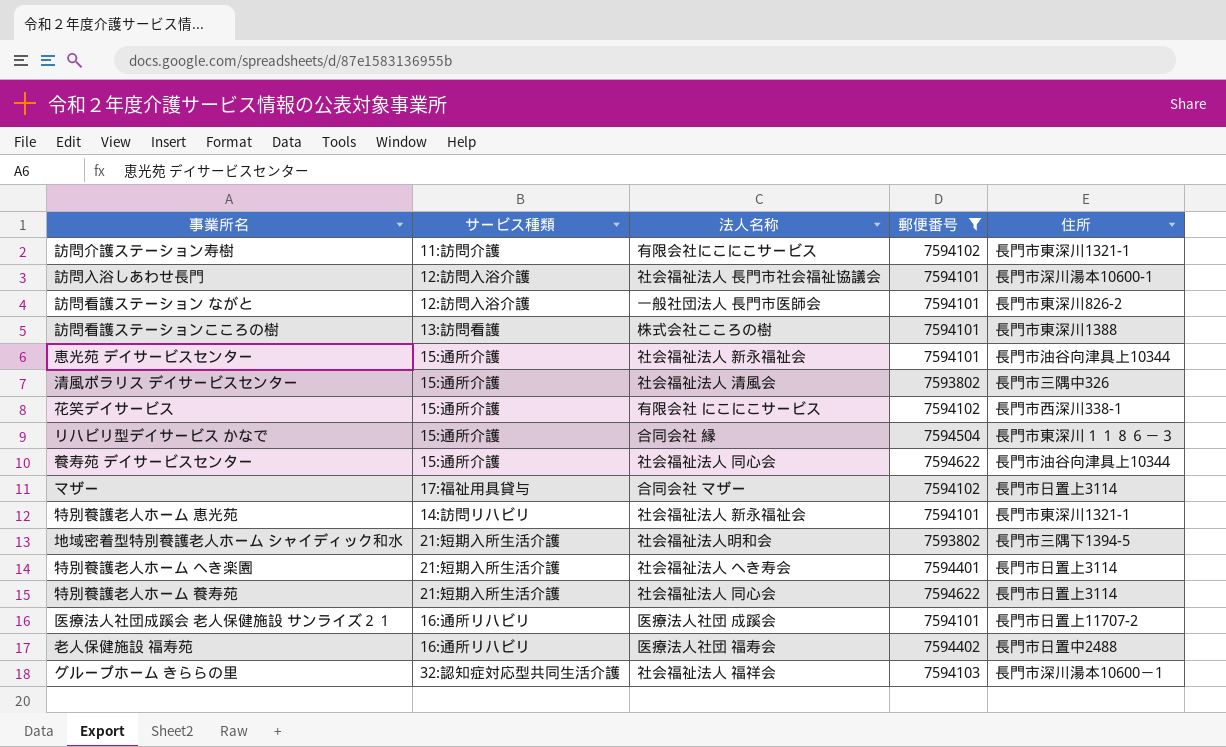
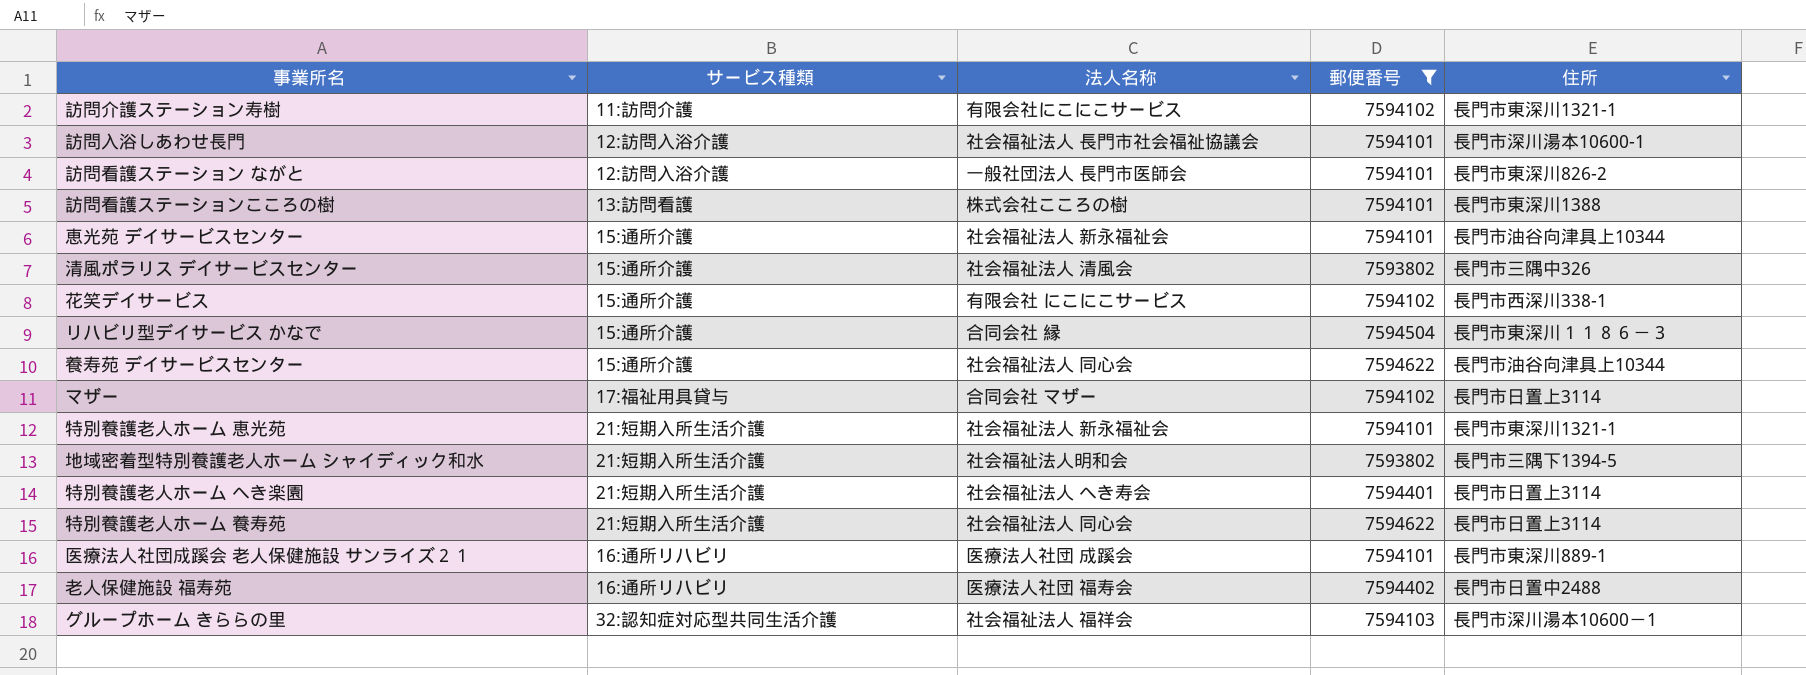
特別養護老人ホーム 恵光苑 | サービス種類: 14:訪問リハビリ -> 21:短期入所生活介護
医療法人社団成蹊会 老人保健施設 サンライズ２１ | 住所: 長門市日置上11707-2 -> 長門市東深川889-1

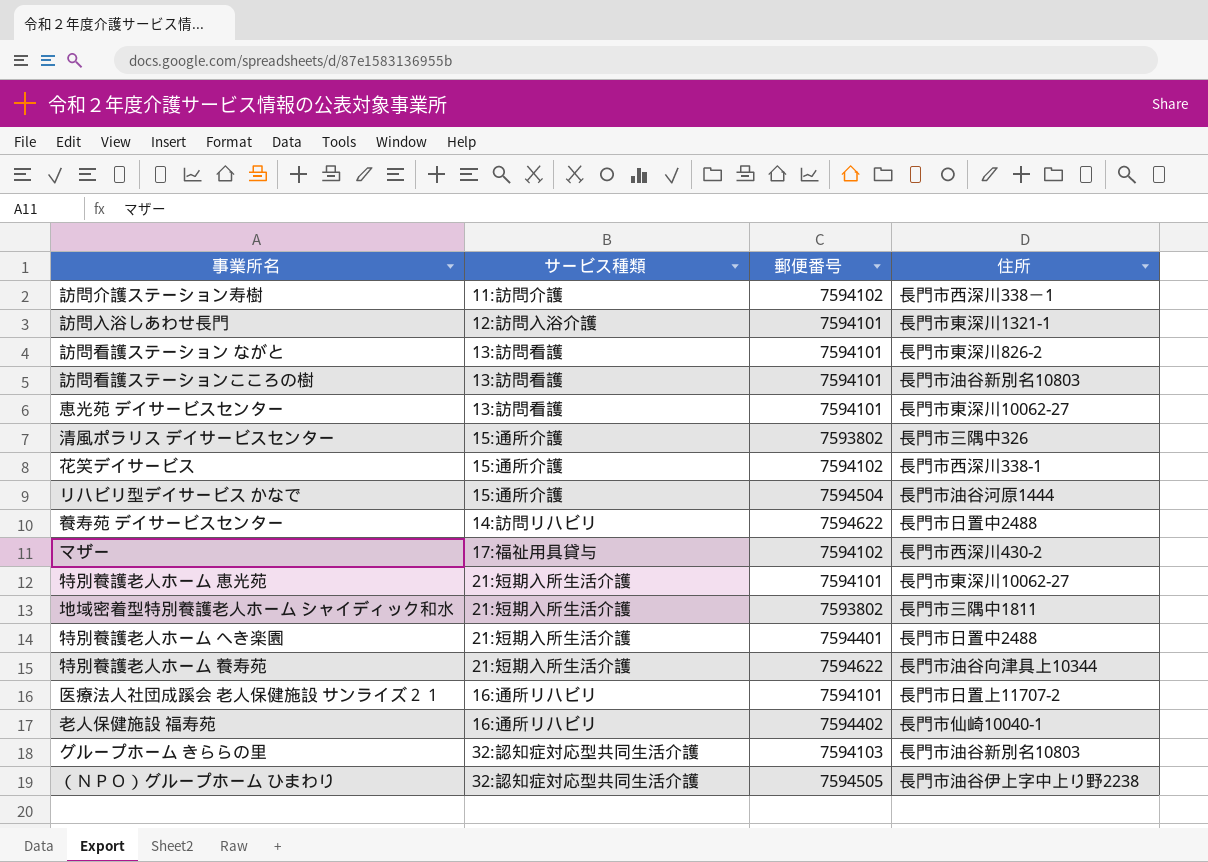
filter: 郵便番号 != 7594505 -> none
column 法人名称 | position: 3 -> none
訪問介護ステーション寿樹 | 住所: 長門市東深川1321-1 -> 長門市西深川338－1
訪問入浴しあわせ長門 | 住所: 長門市深川湯本10600-1 -> 長門市東深川1321-1
訪問看護ステーション ながと | サービス種類: 12:訪問入浴介護 -> 13:訪問看護
訪問看護ステーションこころの樹 | 住所: 長門市東深川1388 -> 長門市油谷新別名10803
恵光苑 デイサービスセンター | サービス種類: 15:通所介護 -> 13:訪問看護
恵光苑 デイサービスセンター | 住所: 長門市油谷向津具上10344 -> 長門市東深川10062-27
リハビリ型デイサービス かなで | 住所: 長門市東深川１１８６－３ -> 長門市油谷河原1444
養寿苑 デイサービスセンター | サービス種類: 15:通所介護 -> 14:訪問リハビリ
養寿苑 デイサービスセンター | 住所: 長門市油谷向津具上10344 -> 長門市日置中2488
マザー | 住所: 長門市日置上3114 -> 長門市西深川430-2
特別養護老人ホーム 恵光苑 | 住所: 長門市東深川1321-1 -> 長門市東深川10062-27
地域密着型特別養護老人ホーム シャイディック和水 | 住所: 長門市三隅下1394-5 -> 長門市三隅中1811
特別養護老人ホーム へき楽園 | 住所: 長門市日置上3114 -> 長門市日置中2488
特別養護老人ホーム 養寿苑 | 住所: 長門市日置上3114 -> 長門市油谷向津具上10344
医療法人社団成蹊会 老人保健施設 サンライズ２１ | 住所: 長門市東深川889-1 -> 長門市日置上11707-2
老人保健施設 福寿苑 | 住所: 長門市日置中2488 -> 長門市仙崎10040-1
グループホーム きららの里 | 住所: 長門市深川湯本10600－1 -> 長門市油谷新別名10803

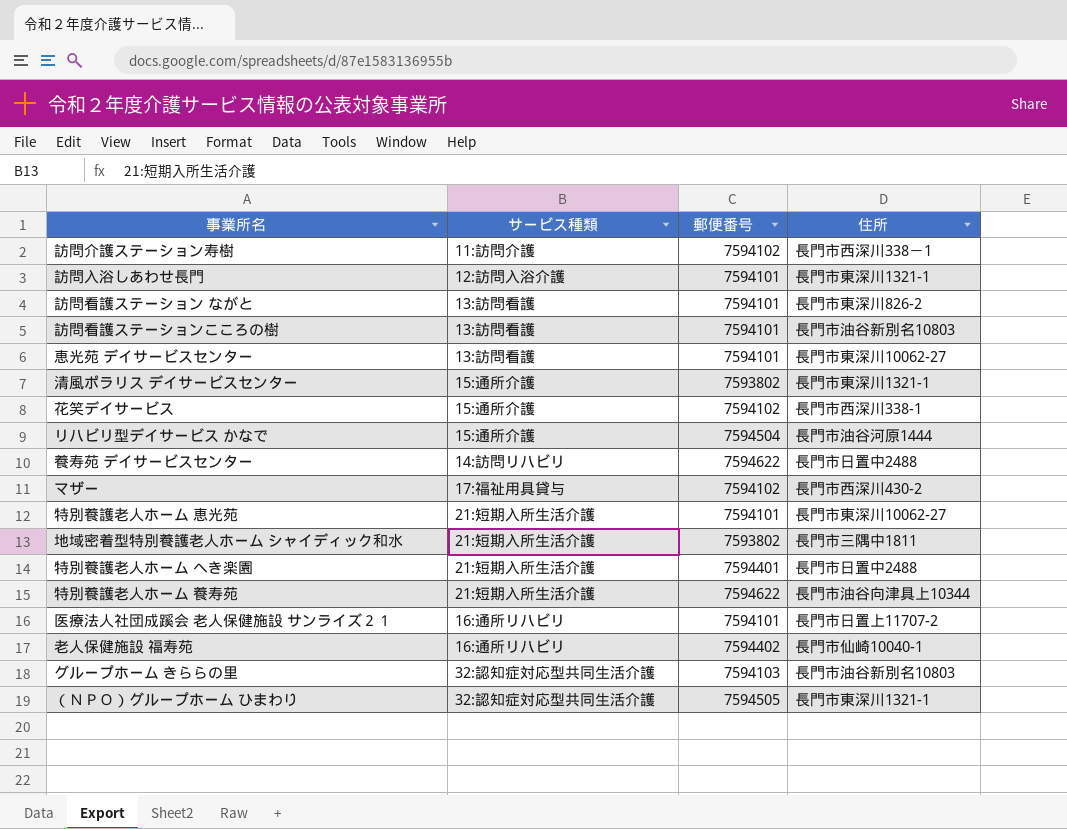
清風ポラリス デイサービスセンター | 住所: 長門市三隅中326 -> 長門市東深川1321-1
（ＮＰＯ）グループホーム ひまわり | 住所: 長門市油谷伊上字中上り野2238 -> 長門市東深川1321-1

